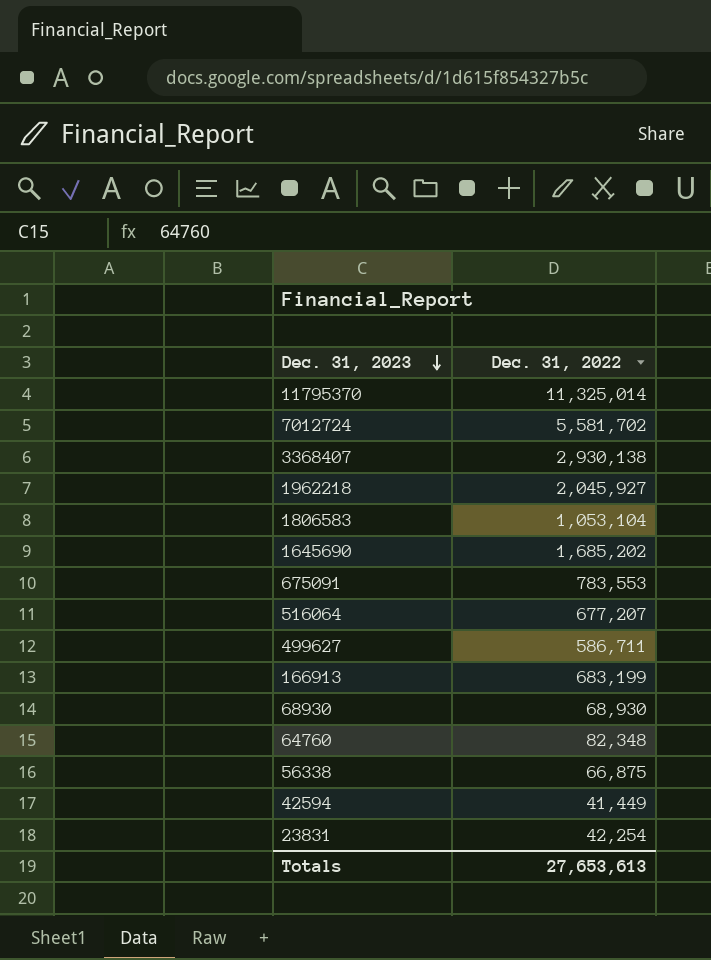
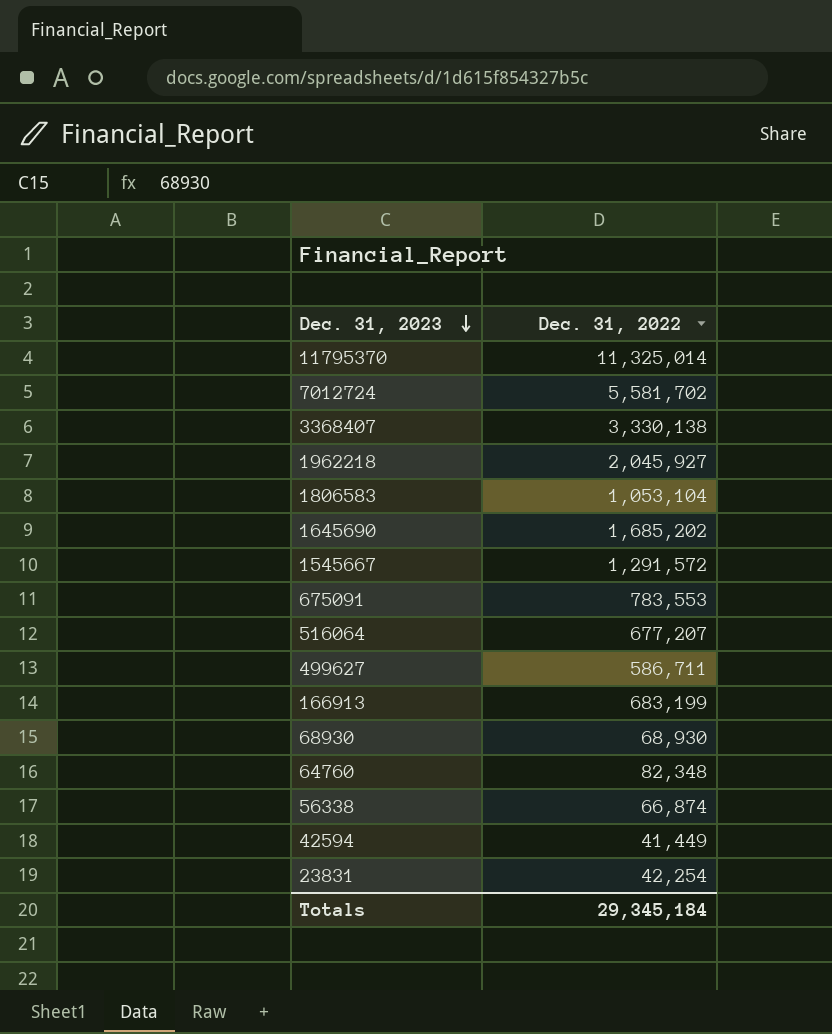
3368407 | Dec. 31, 2022: 2,930,138 -> 3,330,138
row 1545667: none -> 1,291,572
56338 | Dec. 31, 2022: 66,875 -> 66,874
Totals | Dec. 31, 2022: 27,653,613 -> 29,345,184

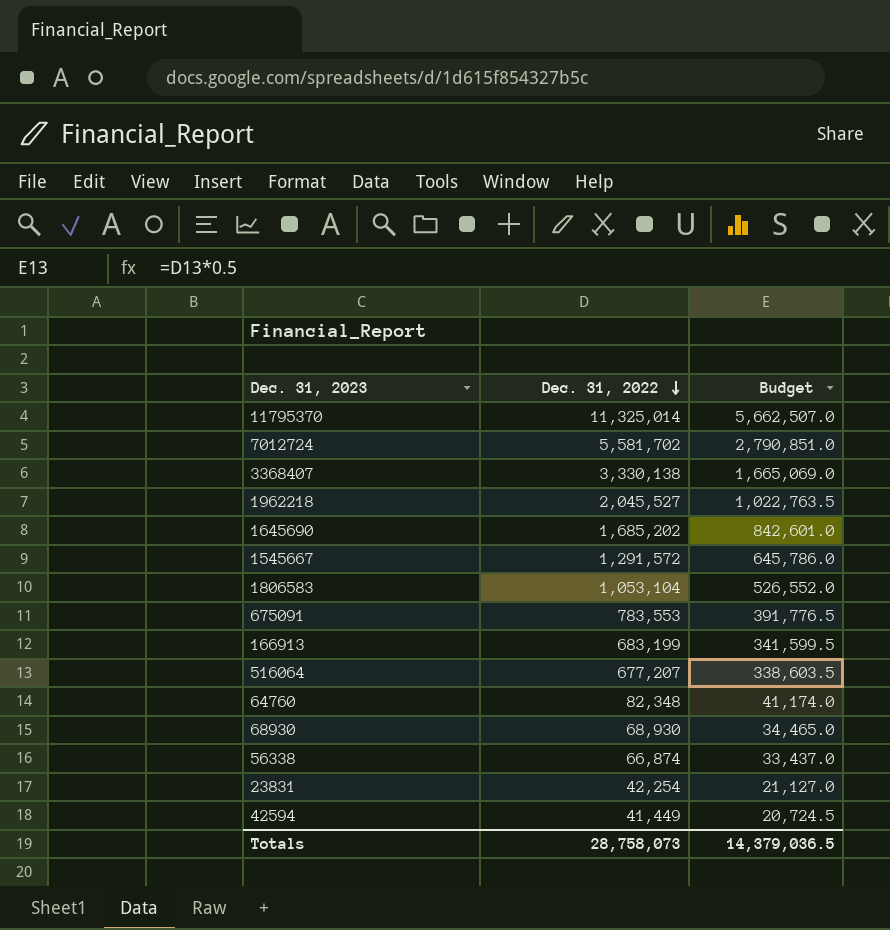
row order: Dec. 31, 2023 descending -> Dec. 31, 2022 descending
column Budget | formula: none -> [Dec. 31, 2022] * 0.5
row 499627: 586,711 -> none
1962218 | Dec. 31, 2022: 2,045,927 -> 2,045,527
Totals | Dec. 31, 2022: 29,345,184 -> 28,758,073

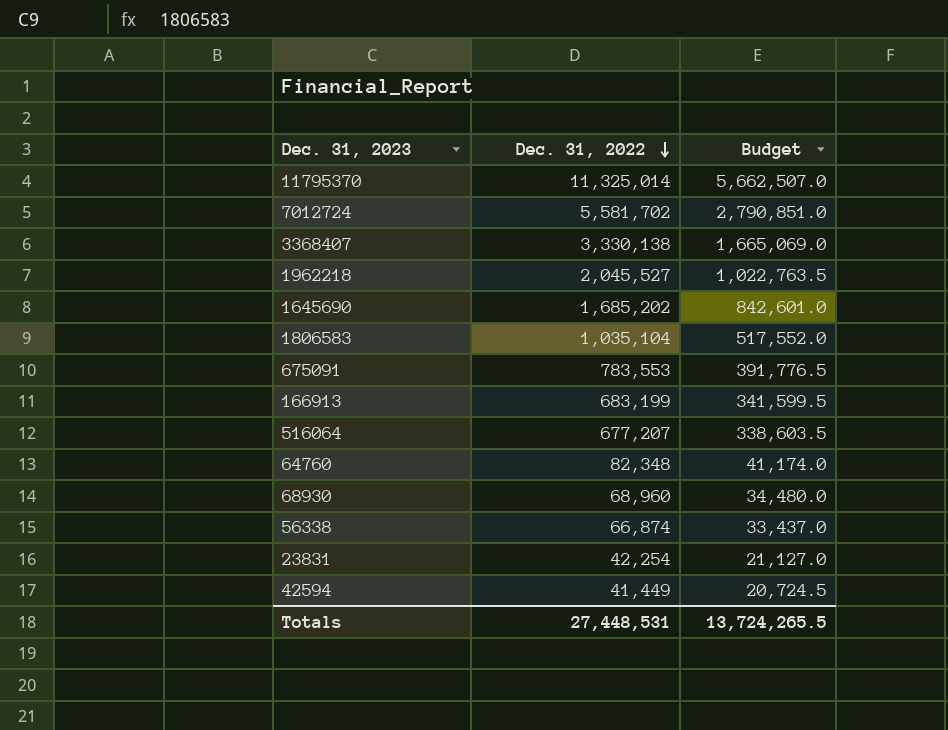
row 1545667: 1,291,572 | 645,786.0 -> none
1806583 | Dec. 31, 2022: 1,053,104 -> 1,035,104
1806583 | Budget: 526,552.0 -> 517,552.0
68930 | Dec. 31, 2022: 68,930 -> 68,960
68930 | Budget: 34,465.0 -> 34,480.0
Totals | Dec. 31, 2022: 28,758,073 -> 27,448,531
Totals | Budget: 14,379,036.5 -> 13,724,265.5

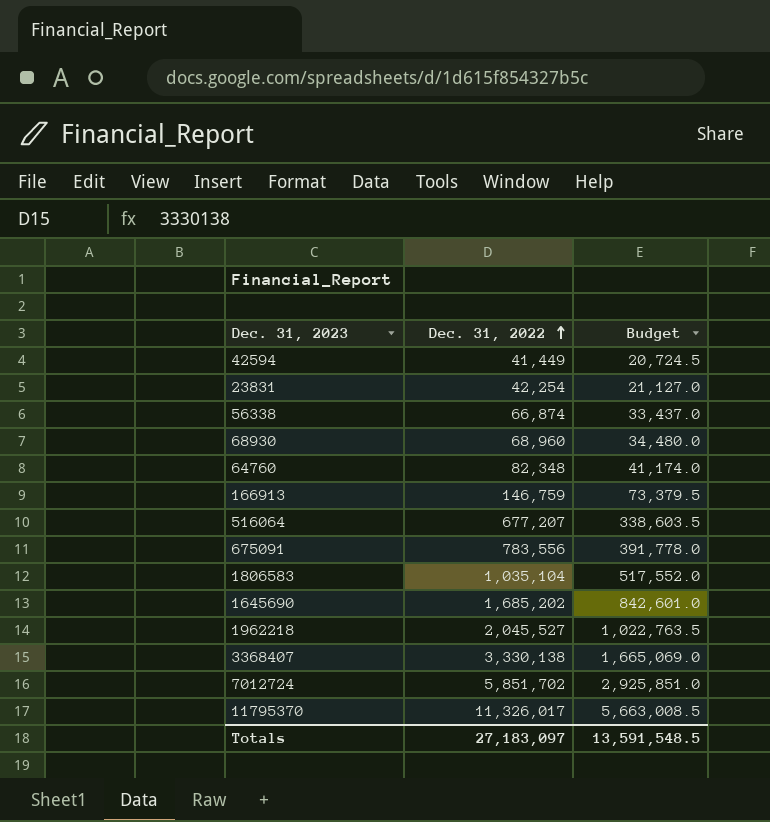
row order: Dec. 31, 2022 descending -> Dec. 31, 2022 ascending
166913 | Dec. 31, 2022: 683,199 -> 146,759
166913 | Budget: 341,599.5 -> 73,379.5
675091 | Dec. 31, 2022: 783,553 -> 783,556
675091 | Budget: 391,776.5 -> 391,778.0
7012724 | Dec. 31, 2022: 5,581,702 -> 5,851,702
7012724 | Budget: 2,790,851.0 -> 2,925,851.0
11795370 | Dec. 31, 2022: 11,325,014 -> 11,326,017
11795370 | Budget: 5,662,507.0 -> 5,663,008.5
Totals | Dec. 31, 2022: 27,448,531 -> 27,183,097
Totals | Budget: 13,724,265.5 -> 13,591,548.5

